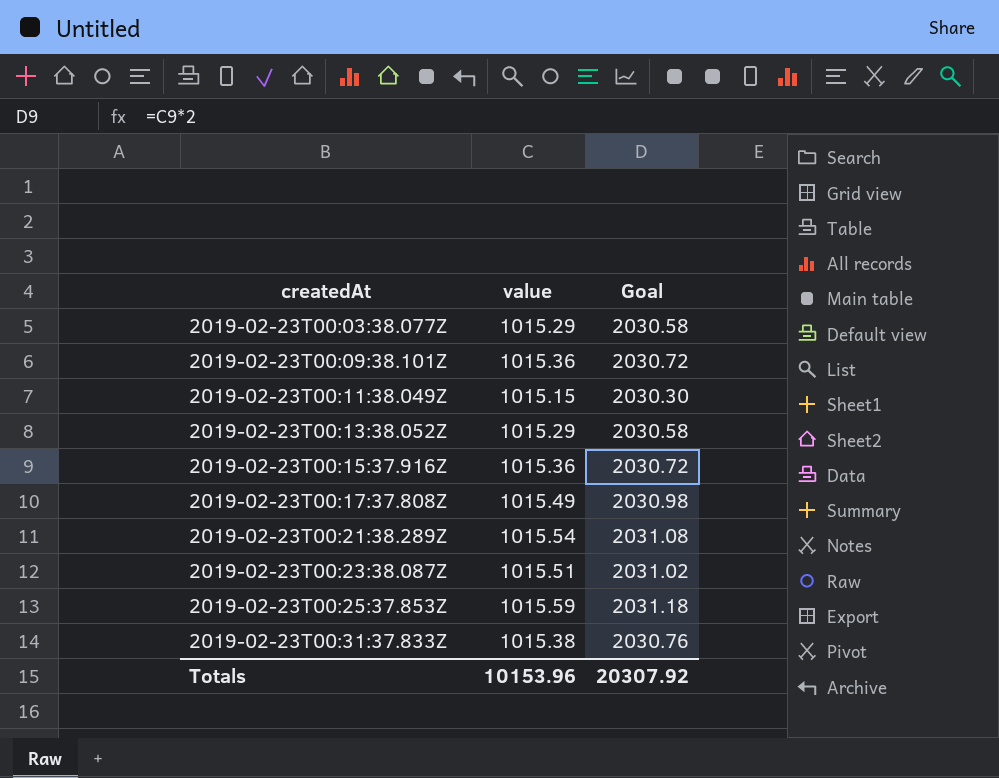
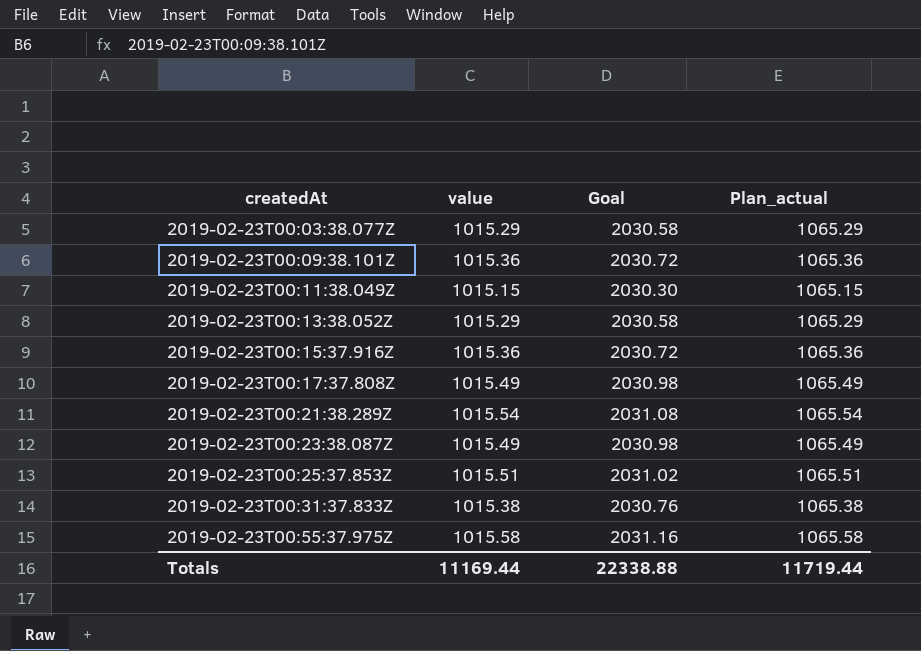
column Plan_actual | formula: none -> [value] + 50
2019-02-23T00:23:38.087Z | value: 1015.51 -> 1015.49
2019-02-23T00:23:38.087Z | Goal: 2031.02 -> 2030.98
2019-02-23T00:25:37.853Z | value: 1015.59 -> 1015.51
2019-02-23T00:25:37.853Z | Goal: 2031.18 -> 2031.02
row 2019-02-23T00:55:37.975Z: none -> 1015.58 | 2031.16 | 1065.58
Totals | value: 10153.96 -> 11169.44
Totals | Goal: 20307.92 -> 22338.88

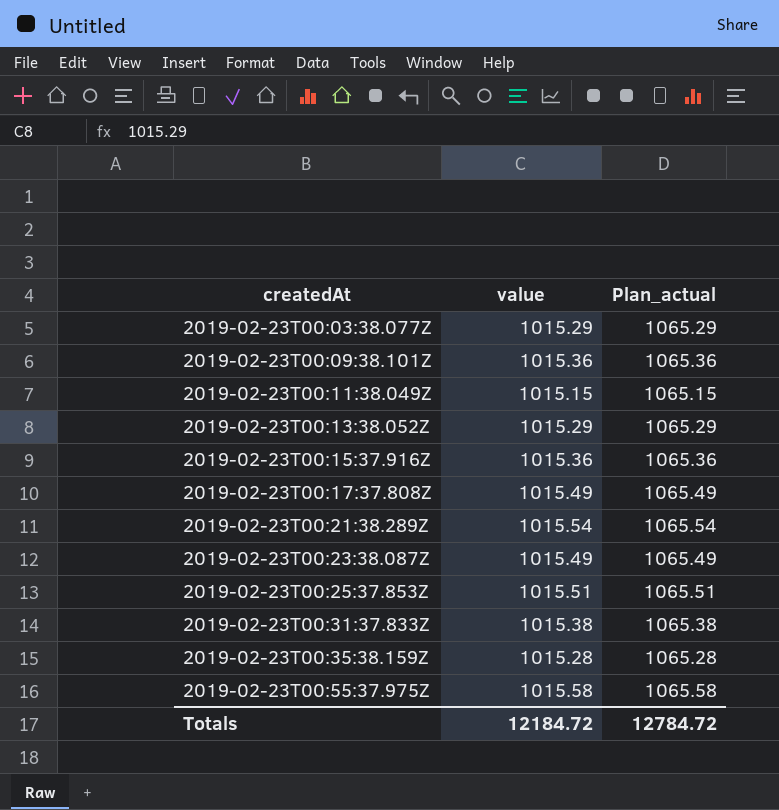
column Goal | formula: [value] * 2 -> none
row 2019-02-23T00:35:38.159Z: none -> 1015.28 | 1065.28
Totals | value: 11169.44 -> 12184.72
Totals | Plan_actual: 11719.44 -> 12784.72

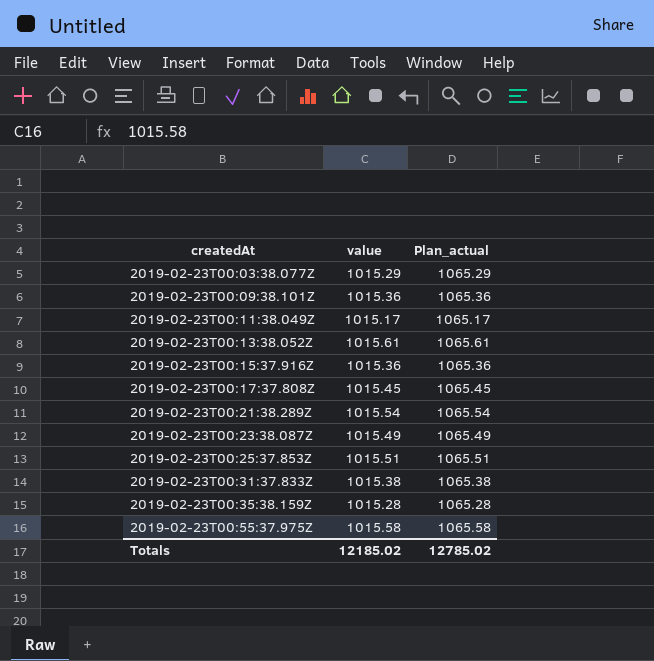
2019-02-23T00:11:38.049Z | value: 1015.15 -> 1015.17
2019-02-23T00:11:38.049Z | Plan_actual: 1065.15 -> 1065.17
2019-02-23T00:13:38.052Z | value: 1015.29 -> 1015.61
2019-02-23T00:13:38.052Z | Plan_actual: 1065.29 -> 1065.61
2019-02-23T00:17:37.808Z | value: 1015.49 -> 1015.45
2019-02-23T00:17:37.808Z | Plan_actual: 1065.49 -> 1065.45
Totals | value: 12184.72 -> 12185.02
Totals | Plan_actual: 12784.72 -> 12785.02

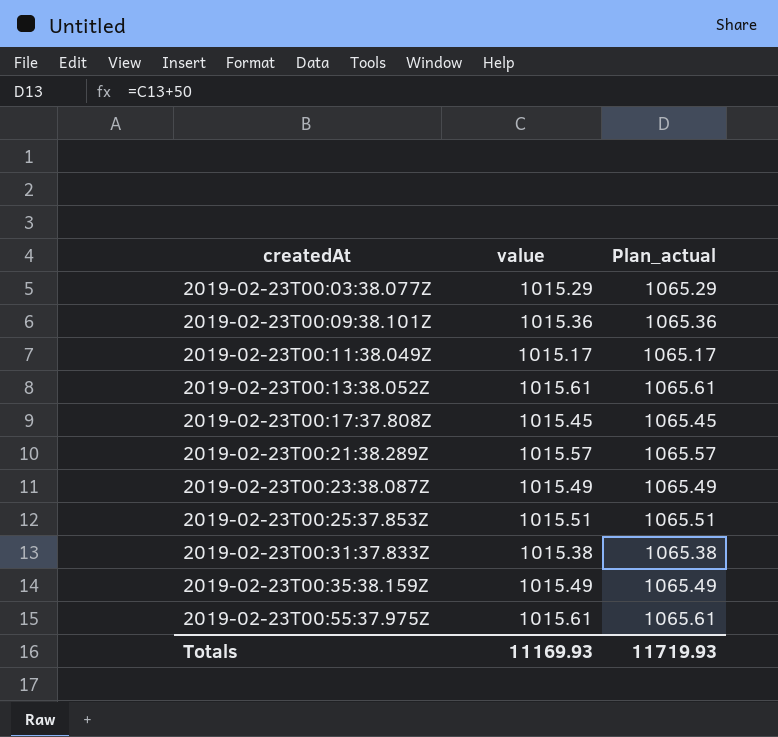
row 2019-02-23T00:15:37.916Z: 1015.36 | 1065.36 -> none
2019-02-23T00:21:38.289Z | value: 1015.54 -> 1015.57
2019-02-23T00:21:38.289Z | Plan_actual: 1065.54 -> 1065.57
2019-02-23T00:35:38.159Z | value: 1015.28 -> 1015.49
2019-02-23T00:35:38.159Z | Plan_actual: 1065.28 -> 1065.49
2019-02-23T00:55:37.975Z | value: 1015.58 -> 1015.61
2019-02-23T00:55:37.975Z | Plan_actual: 1065.58 -> 1065.61
Totals | value: 12185.02 -> 11169.93
Totals | Plan_actual: 12785.02 -> 11719.93

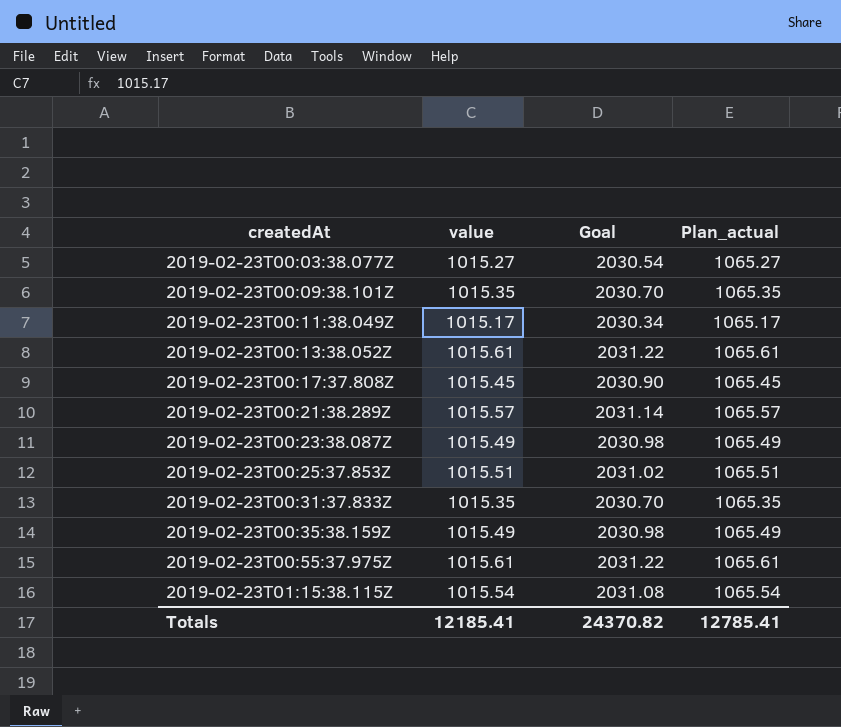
column Goal | formula: none -> [value] * 2
2019-02-23T00:03:38.077Z | value: 1015.29 -> 1015.27
2019-02-23T00:03:38.077Z | Plan_actual: 1065.29 -> 1065.27
2019-02-23T00:09:38.101Z | value: 1015.36 -> 1015.35
2019-02-23T00:09:38.101Z | Plan_actual: 1065.36 -> 1065.35
2019-02-23T00:31:37.833Z | value: 1015.38 -> 1015.35
2019-02-23T00:31:37.833Z | Plan_actual: 1065.38 -> 1065.35
row 2019-02-23T01:15:38.115Z: none -> 1015.54 | 2031.08 | 1065.54
Totals | value: 11169.93 -> 12185.41
Totals | Plan_actual: 11719.93 -> 12785.41

